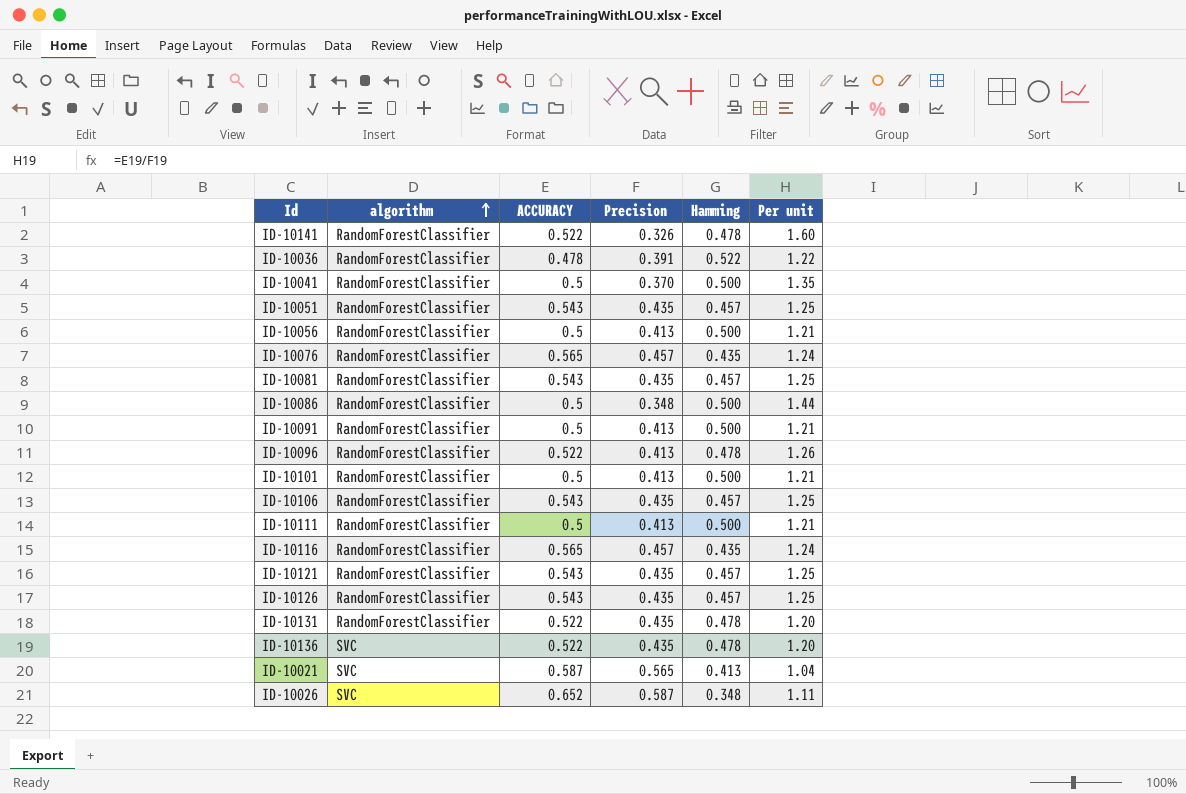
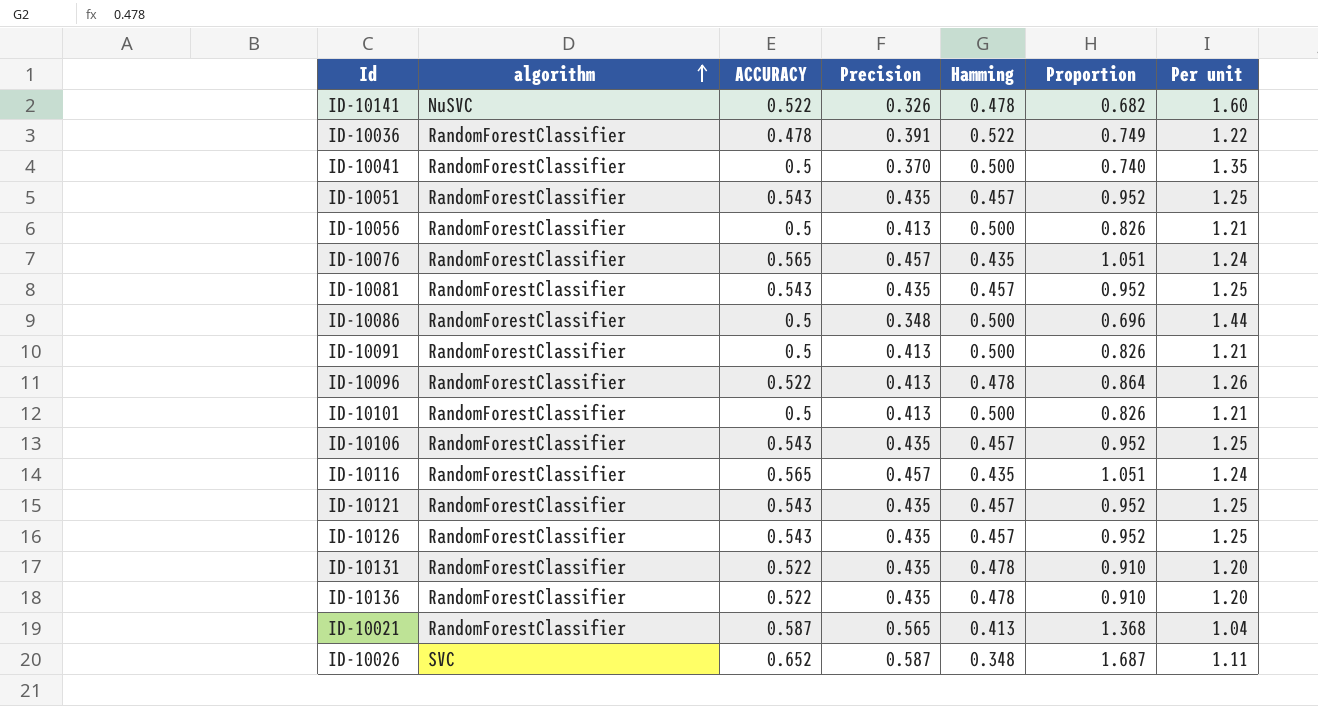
column Proportion | formula: none -> [Precision] / [Hamming]
row ID-10111: RandomForestClassifier | 0.5 | 0.413 | 0.500 | 1.21 -> none
ID-10141 | algorithm: RandomForestClassifier -> NuSVC
ID-10136 | algorithm: SVC -> RandomForestClassifier
ID-10021 | algorithm: SVC -> RandomForestClassifier

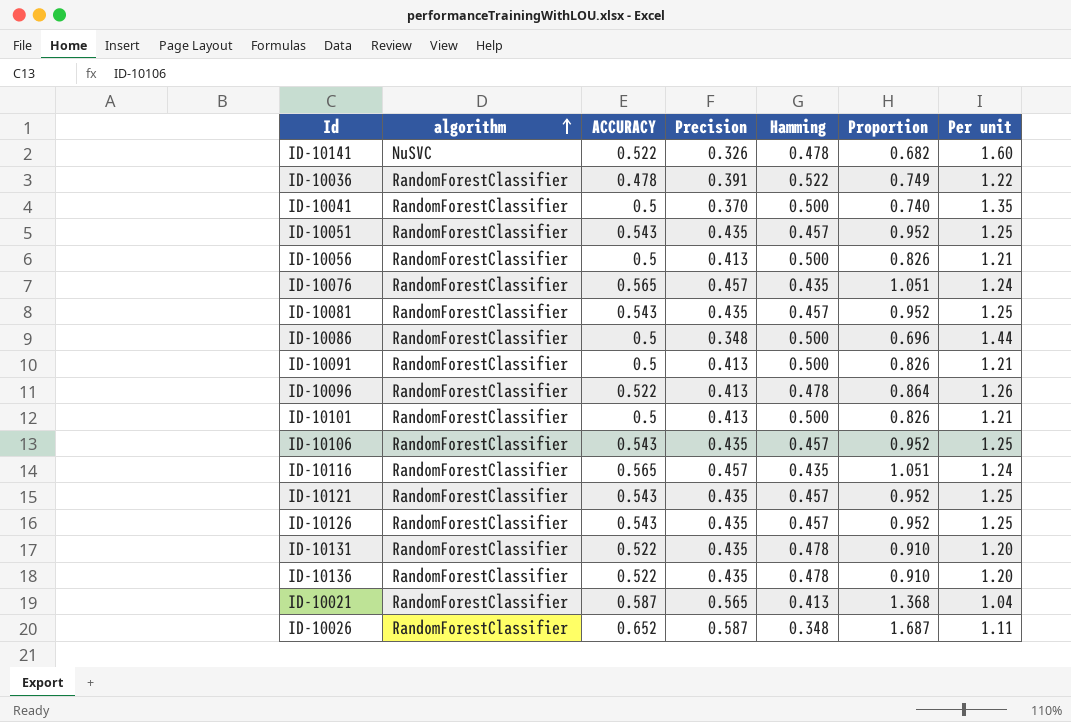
ID-10026 | algorithm: SVC -> RandomForestClassifier

